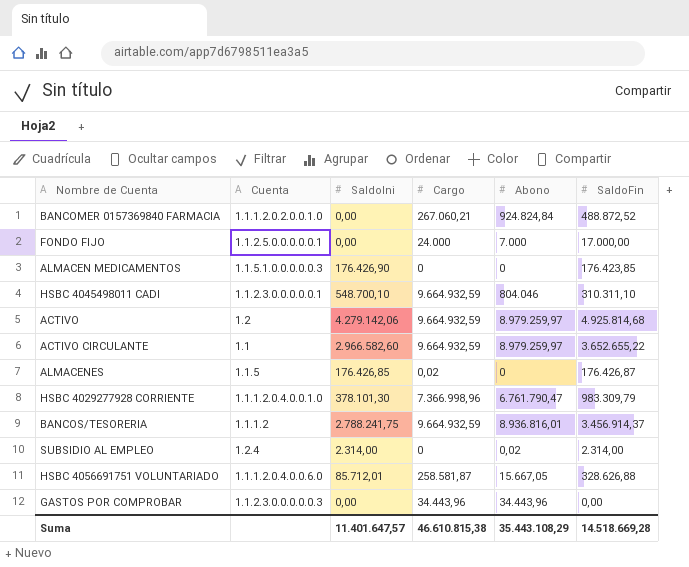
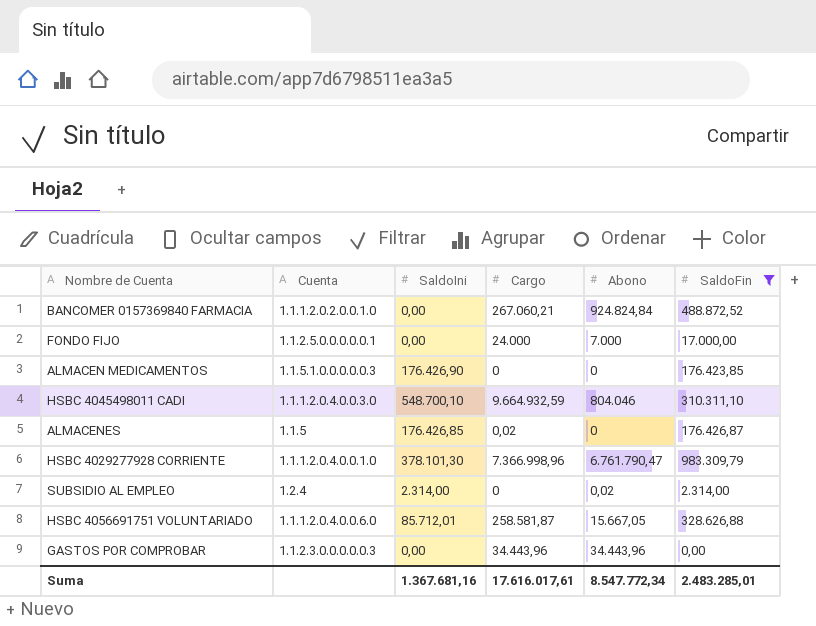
filter: none -> SaldoFin <= 983.309,79
HSBC 4045498011 CADI | Cuenta: 1.1.2.3.0.0.0.0.0.1 -> 1.1.1.2.0.4.0.0.3.0
Suma | SaldoIni: 11.401.647,57 -> 1.367.681,16
Suma | Cargo: 46.610.815,38 -> 17.616.017,61
Suma | Abono: 35.443.108,29 -> 8.547.772,34
Suma | SaldoFin: 14.518.669,28 -> 2.483.285,01

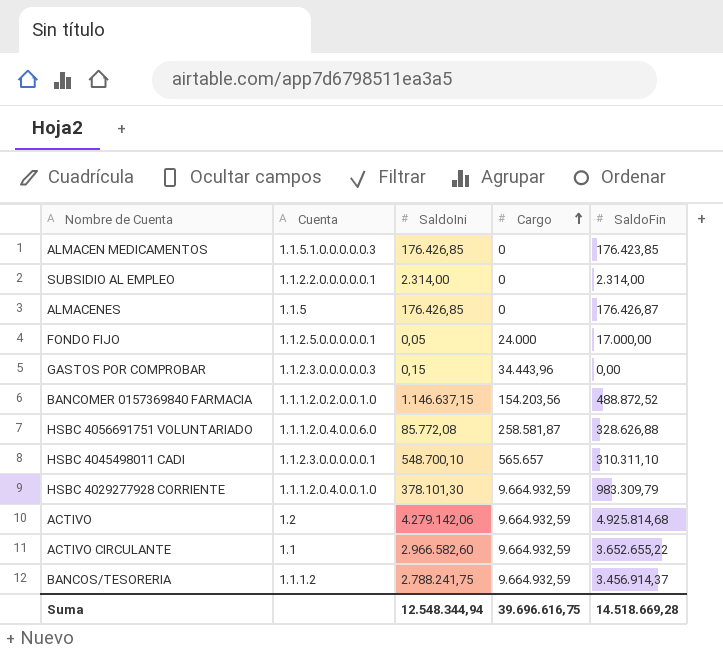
filter: SaldoFin <= 983.309,79 -> none
row order: none -> Cargo ascending
column Abono | position: 5 -> none
ALMACEN MEDICAMENTOS | SaldoIni: 176.426,90 -> 176.426,85
SUBSIDIO AL EMPLEO | Cuenta: 1.2.4 -> 1.1.2.2.0.0.0.0.0.1
ALMACENES | Cargo: 0,02 -> 0
FONDO FIJO | SaldoIni: 0,00 -> 0,05
GASTOS POR COMPROBAR | SaldoIni: 0,00 -> 0,15
BANCOMER 0157369840 FARMACIA | SaldoIni: 0,00 -> 1.146.637,15
BANCOMER 0157369840 FARMACIA | Cargo: 267.060,21 -> 154.203,56
HSBC 4056691751 VOLUNTARIADO | SaldoIni: 85.712,01 -> 85.772,08
HSBC 4045498011 CADI | Cuenta: 1.1.1.2.0.4.0.0.3.0 -> 1.1.2.3.0.0.0.0.0.1
HSBC 4045498011 CADI | Cargo: 9.664.932,59 -> 565.657
HSBC 4029277928 CORRIENTE | Cargo: 7.366.998,96 -> 9.664.932,59
Suma | SaldoIni: 1.367.681,16 -> 12.548.344,94
Suma | Cargo: 17.616.017,61 -> 39.696.616,75
Suma | SaldoFin: 2.483.285,01 -> 14.518.669,28

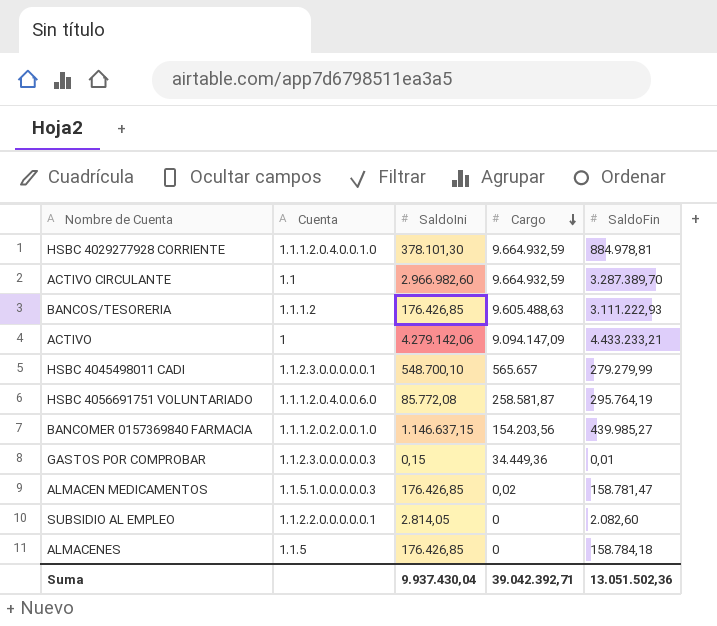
row order: Cargo ascending -> Cargo descending
row FONDO FIJO: 1.1.2.5.0.0.0.0.0.1 | 0,05 | 24.000 | 17.000,00 -> none
HSBC 4029277928 CORRIENTE | SaldoFin: 983.309,79 -> 884.978,81
ACTIVO CIRCULANTE | SaldoIni: 2.966.582,60 -> 2.966.982,60
ACTIVO CIRCULANTE | SaldoFin: 3.652.655,22 -> 3.287.389,70
BANCOS/TESORERIA | SaldoIni: 2.788.241,75 -> 176.426,85
BANCOS/TESORERIA | Cargo: 9.664.932,59 -> 9.605.488,63
BANCOS/TESORERIA | SaldoFin: 3.456.914,37 -> 3.111.222,93
ACTIVO | Cuenta: 1.2 -> 1
ACTIVO | Cargo: 9.664.932,59 -> 9.094.147,09
ACTIVO | SaldoFin: 4.925.814,68 -> 4.433.233,21
HSBC 4045498011 CADI | SaldoFin: 310.311,10 -> 279.279,99
HSBC 4056691751 VOLUNTARIADO | SaldoFin: 328.626,88 -> 295.764,19
BANCOMER 0157369840 FARMACIA | SaldoFin: 488.872,52 -> 439.985,27
GASTOS POR COMPROBAR | Cargo: 34.443,96 -> 34.449,36
GASTOS POR COMPROBAR | SaldoFin: 0,00 -> 0,01
ALMACEN MEDICAMENTOS | Cargo: 0 -> 0,02
ALMACEN MEDICAMENTOS | SaldoFin: 176.423,85 -> 158.781,47
SUBSIDIO AL EMPLEO | SaldoIni: 2.314,00 -> 2.814,05
SUBSIDIO AL EMPLEO | SaldoFin: 2.314,00 -> 2.082,60
ALMACENES | SaldoFin: 176.426,87 -> 158.784,18
Suma | SaldoIni: 12.548.344,94 -> 9.937.430,04
Suma | Cargo: 39.696.616,75 -> 39.042.392,71
Suma | SaldoFin: 14.518.669,28 -> 13.051.502,36

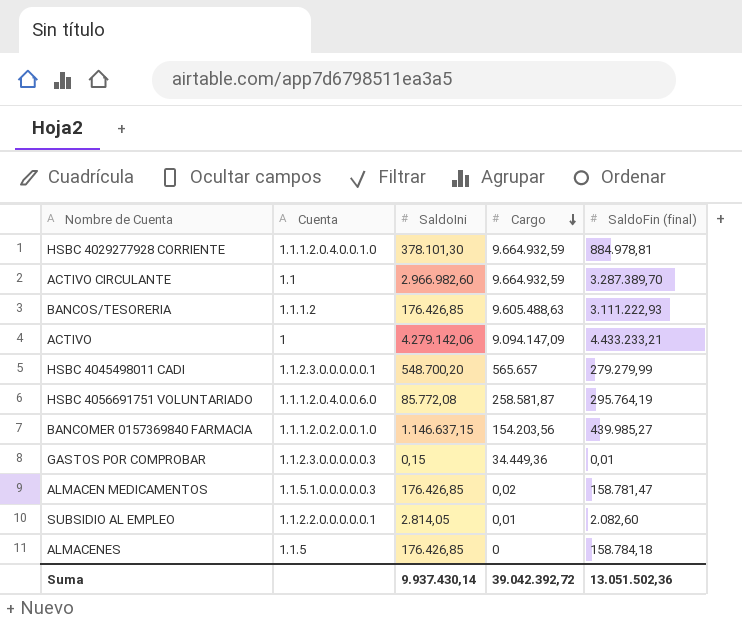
column name: SaldoFin -> SaldoFin (final)
HSBC 4045498011 CADI | SaldoIni: 548.700,10 -> 548.700,20
SUBSIDIO AL EMPLEO | Cargo: 0 -> 0,01
Suma | SaldoIni: 9.937.430,04 -> 9.937.430,14
Suma | Cargo: 39.042.392,71 -> 39.042.392,72

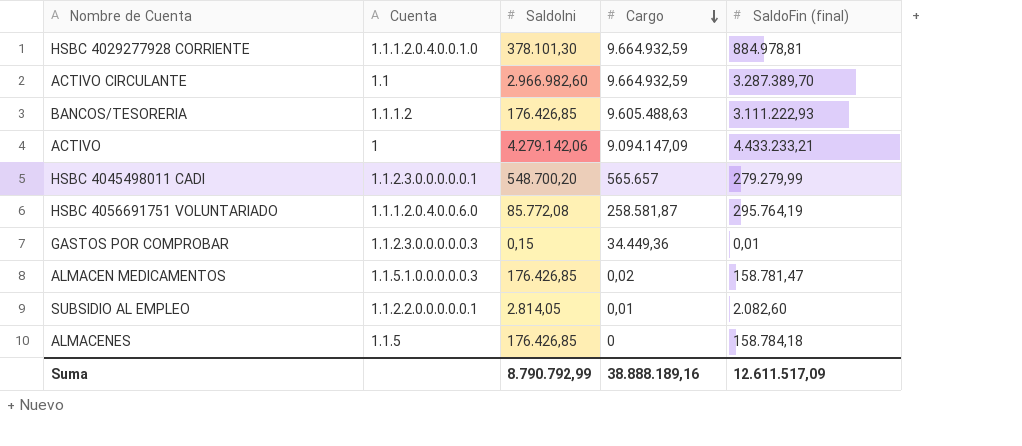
row BANCOMER 0157369840 FARMACIA: 1.1.1.2.0.2.0.0.1.0 | 1.146.637,15 | 154.203,56 | 439.985,27 -> none
Suma | SaldoIni: 9.937.430,14 -> 8.790.792,99
Suma | Cargo: 39.042.392,72 -> 38.888.189,16
Suma | SaldoFin (final): 13.051.502,36 -> 12.611.517,09

